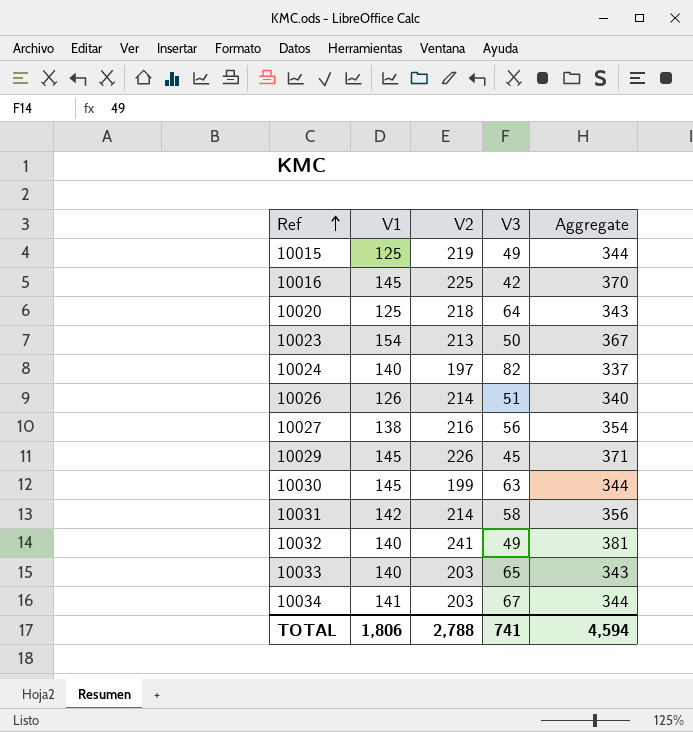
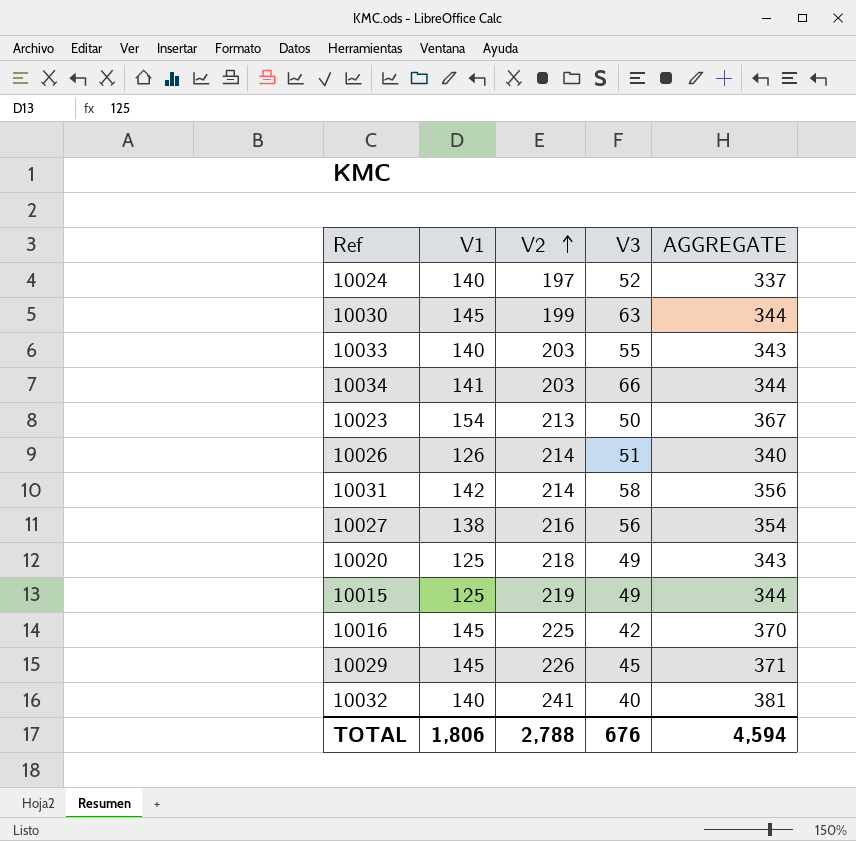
row order: Ref ascending -> V2 ascending
column name: Aggregate -> AGGREGATE
10024 | V3: 82 -> 52
10033 | V3: 65 -> 55
10034 | V3: 67 -> 66
10020 | V3: 64 -> 49
10032 | V3: 49 -> 40
TOTAL | V3: 741 -> 676

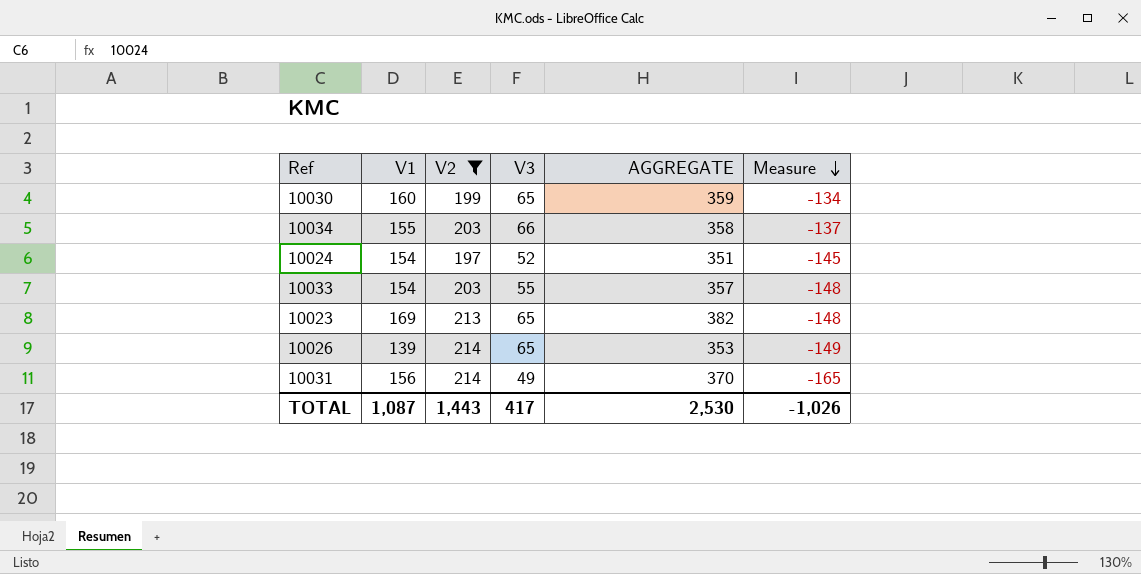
filter: none -> V2 <= 214
row order: V2 ascending -> Measure descending
column Measure | formula: none -> [V3] - [V2]
10030 | V1: 145 -> 160
10030 | V3: 63 -> 65
10030 | AGGREGATE: 344 -> 359
10034 | V1: 141 -> 155
10034 | AGGREGATE: 344 -> 358
10024 | V1: 140 -> 154
10024 | AGGREGATE: 337 -> 351
10033 | V1: 140 -> 154
10033 | AGGREGATE: 343 -> 357
10023 | V1: 154 -> 169
10023 | V3: 50 -> 65
10023 | AGGREGATE: 367 -> 382
10026 | V1: 126 -> 139
10026 | V3: 51 -> 65
10026 | AGGREGATE: 340 -> 353
10031 | V1: 142 -> 156
10031 | V3: 58 -> 49
10031 | AGGREGATE: 356 -> 370
TOTAL | V1: 1,806 -> 1,087
TOTAL | V2: 2,788 -> 1,443
TOTAL | V3: 676 -> 417
TOTAL | AGGREGATE: 4,594 -> 2,530

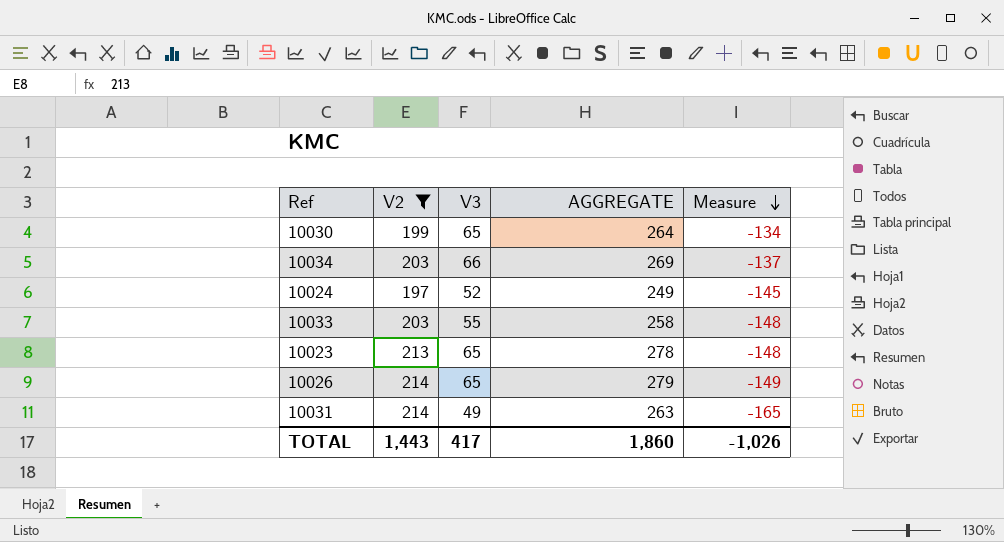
column V1 | position: 2 -> none
column AGGREGATE | formula: [V1] + [V2] -> [V2] + [V3]
TOTAL | AGGREGATE: 2,530 -> 1,860

